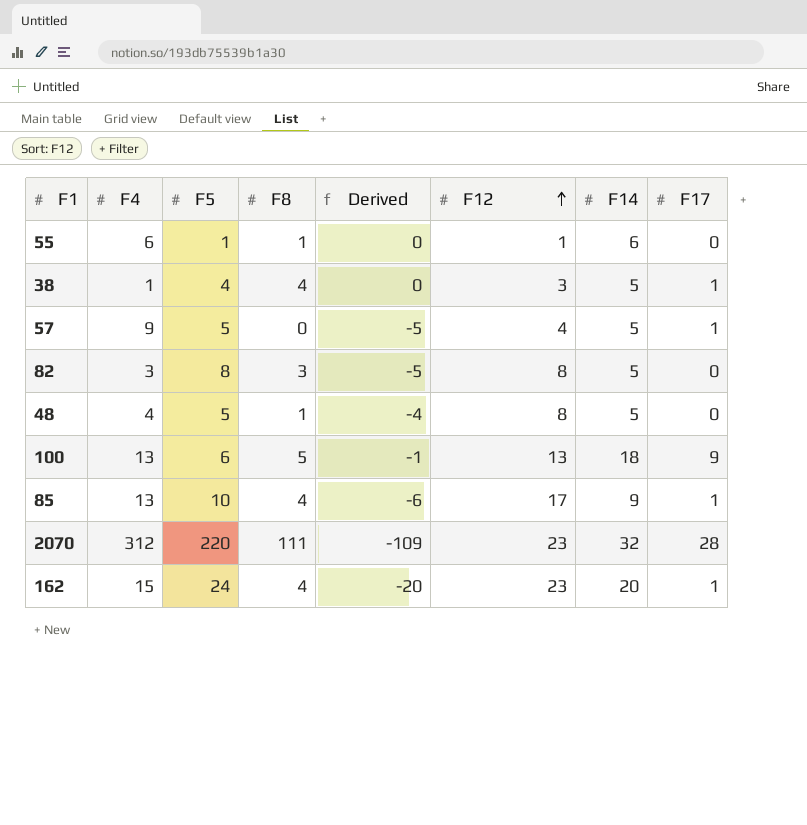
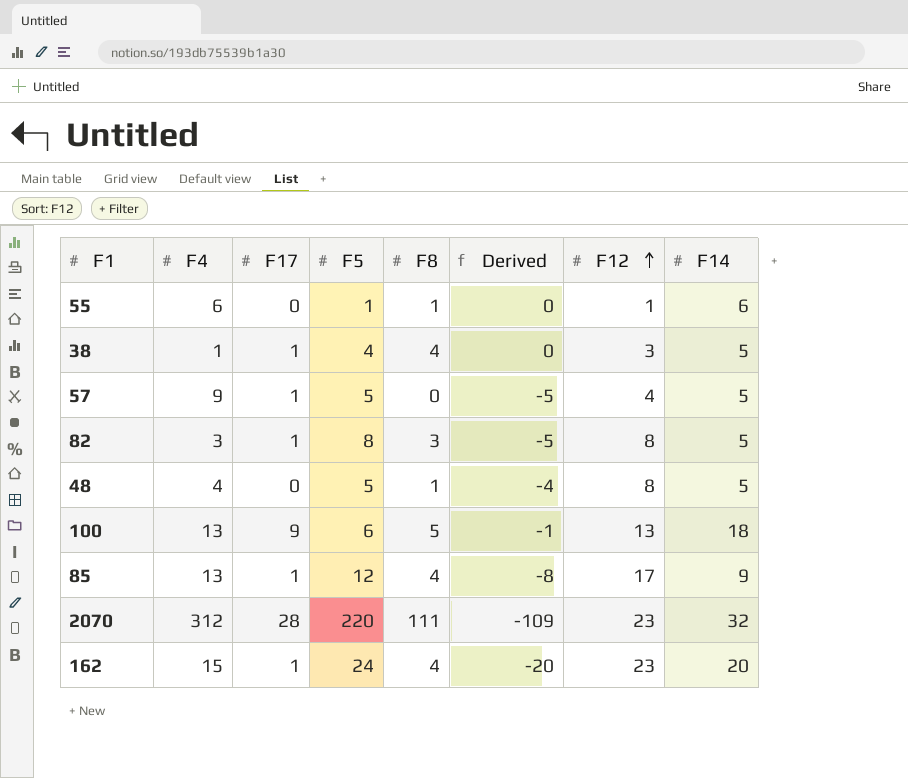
column F17 | position: 8 -> 3
82 | F17: 0 -> 1
85 | F5: 10 -> 12
85 | Derived: -6 -> -8

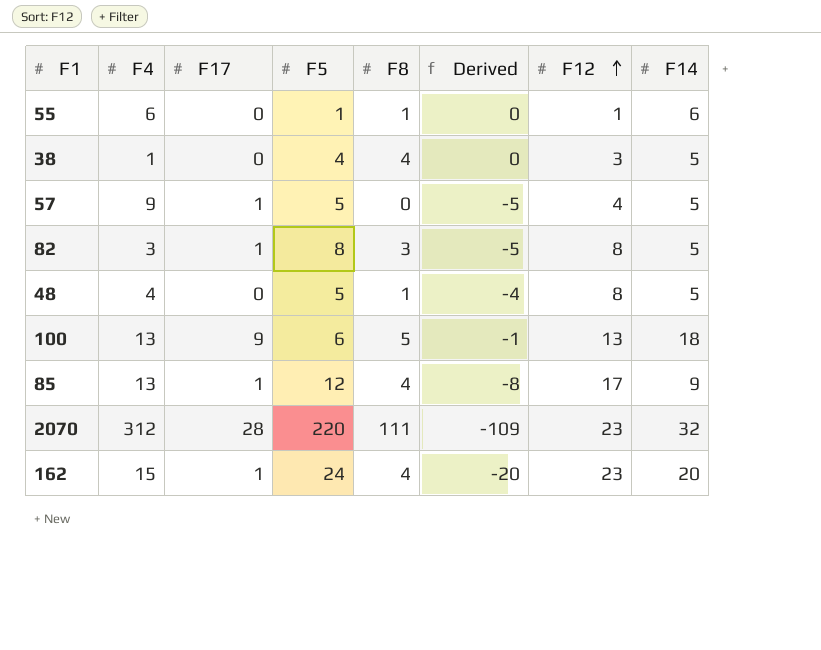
38 | F17: 1 -> 0

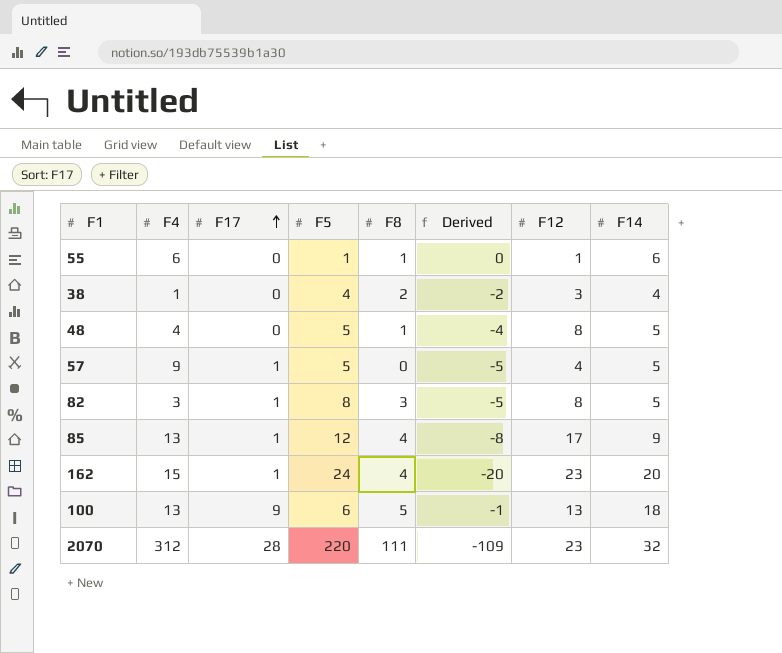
row order: F12 ascending -> F17 ascending
38 | F8: 4 -> 2
38 | Derived: 0 -> -2
38 | F14: 5 -> 4

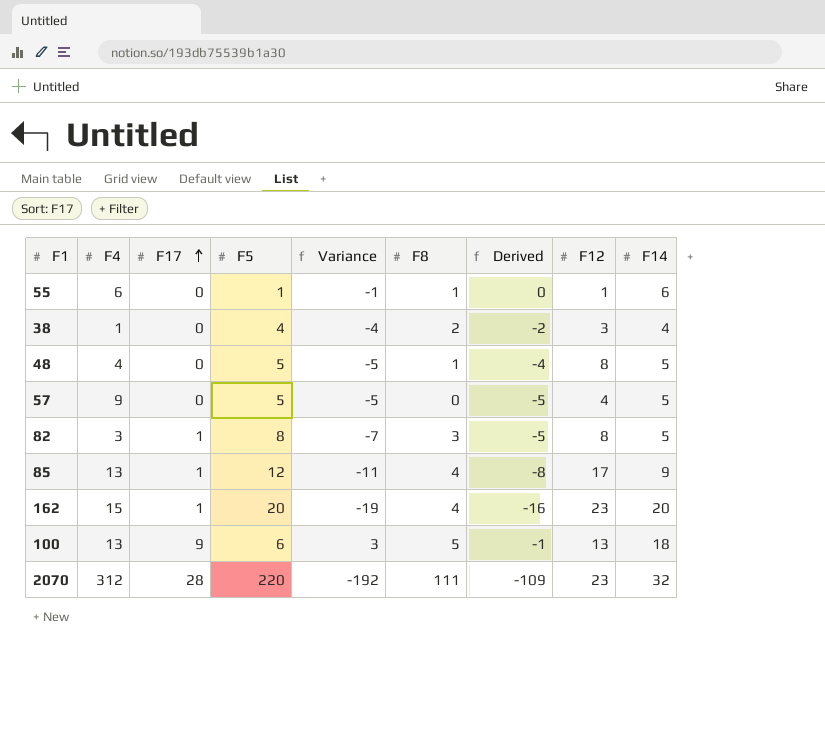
column Variance | formula: none -> [F17] - [F5]
57 | F17: 1 -> 0
162 | F5: 24 -> 20
162 | Derived: -20 -> -16

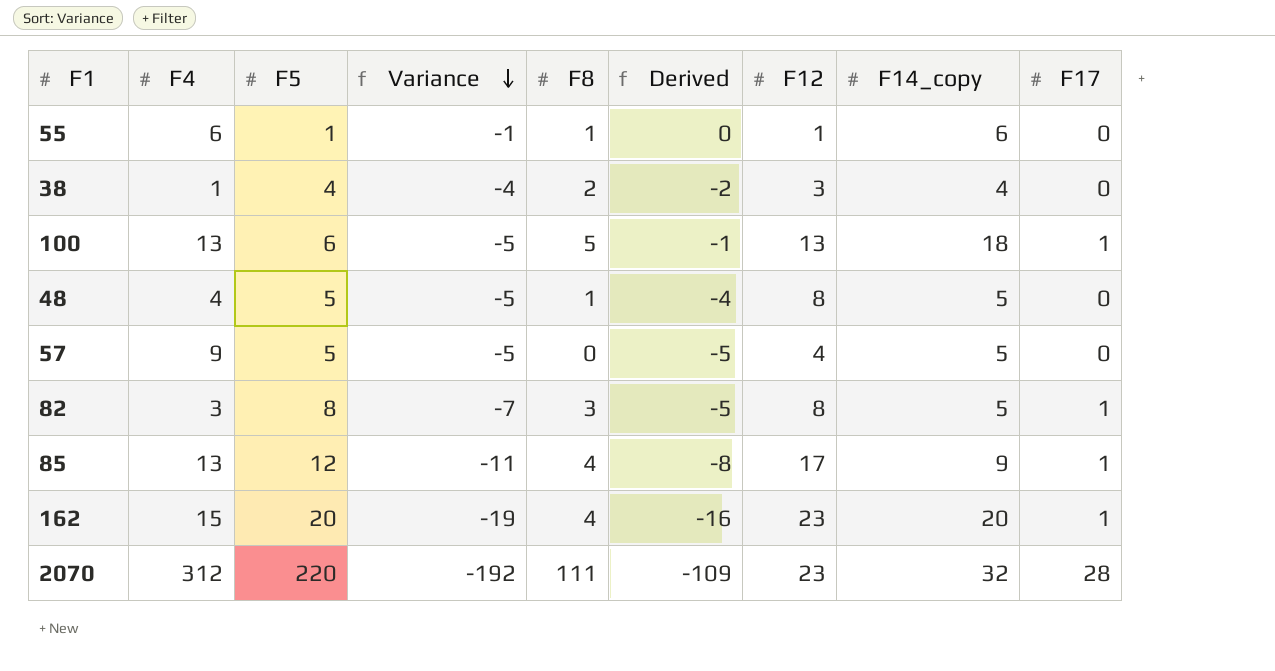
row order: F17 ascending -> Variance descending
column name: F14 -> F14_copy
column F17 | position: 3 -> 9
100 | Variance: 3 -> -5
100 | F17: 9 -> 1

